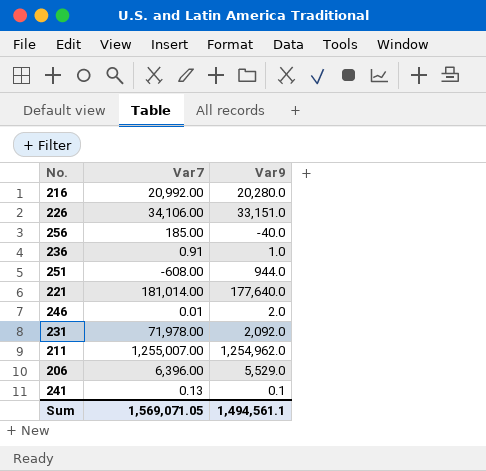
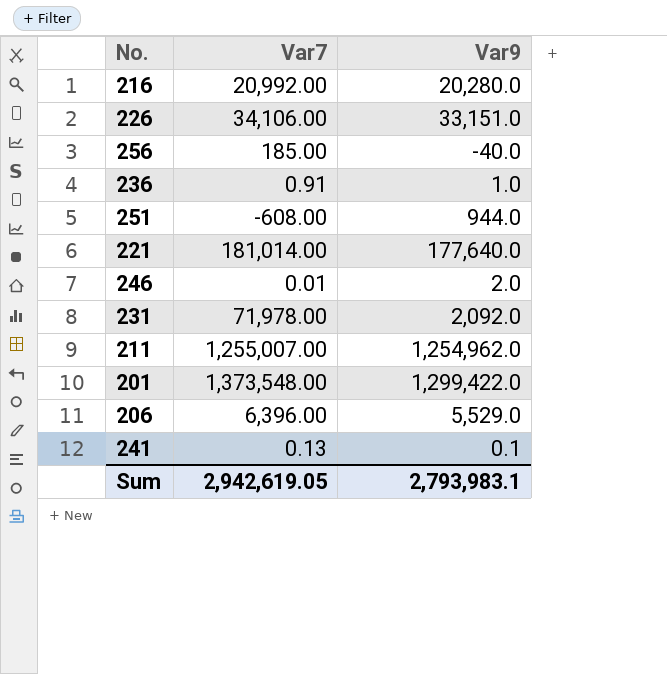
row 201: none -> 1,373,548.00 | 1,299,422.0
Sum | Var7: 1,569,071.05 -> 2,942,619.05
Sum | Var9: 1,494,561.1 -> 2,793,983.1

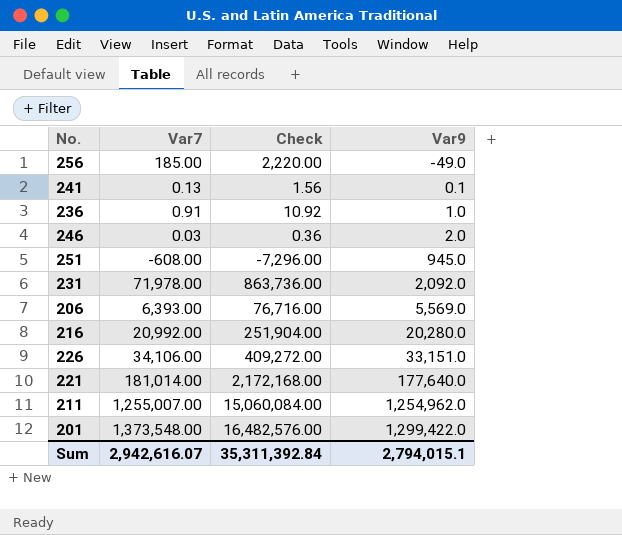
row order: none -> Var9 ascending
column Check | formula: none -> [Var7] * 12
256 | Var9: -40.0 -> -49.0
246 | Var7: 0.01 -> 0.03
251 | Var9: 944.0 -> 945.0
206 | Var7: 6,396.00 -> 6,393.00
206 | Var9: 5,529.0 -> 5,569.0
Sum | Var7: 2,942,619.05 -> 2,942,616.07
Sum | Var9: 2,793,983.1 -> 2,794,015.1

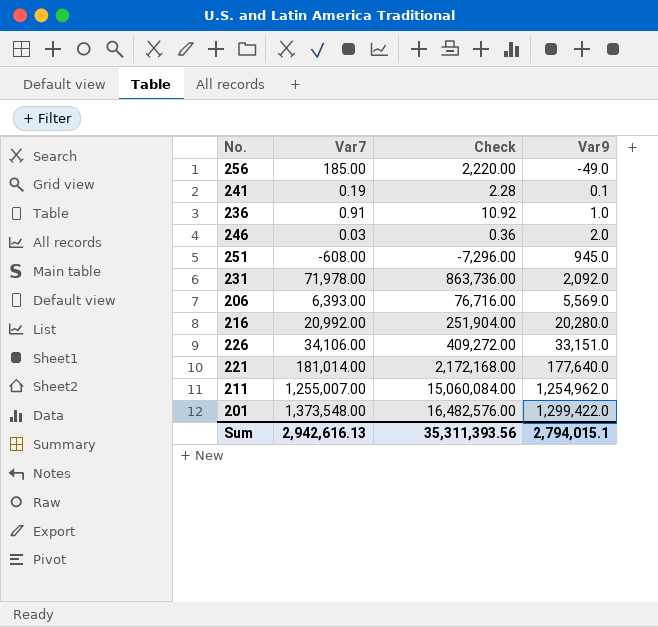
241 | Var7: 0.13 -> 0.19
241 | Check: 1.56 -> 2.28
Sum | Var7: 2,942,616.07 -> 2,942,616.13
Sum | Check: 35,311,392.84 -> 35,311,393.56

